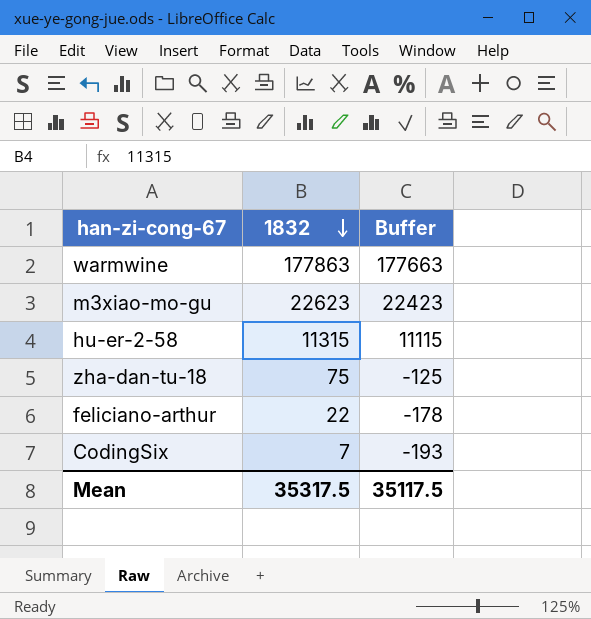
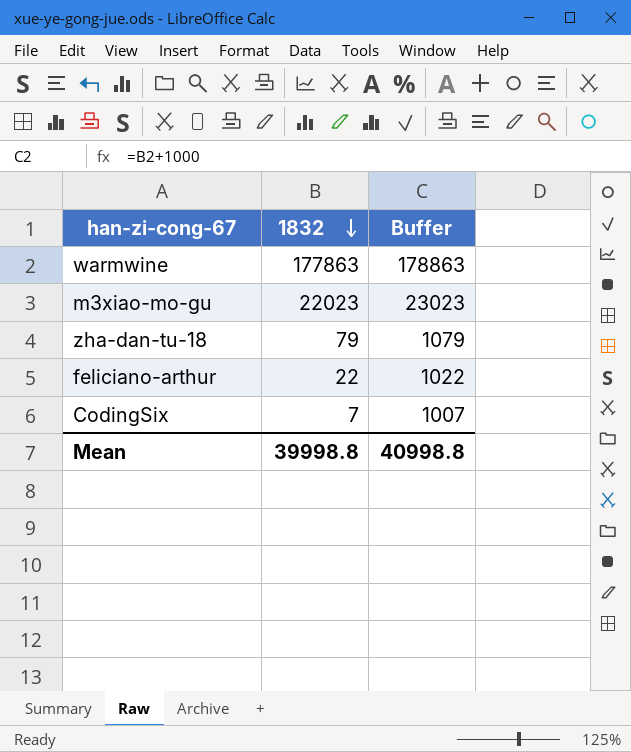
column Buffer | formula: [1832] - 200 -> [1832] + 1000
row hu-er-2-58: 11315 | 11115 -> none
m3xiao-mo-gu | 1832: 22623 -> 22023
zha-dan-tu-18 | 1832: 75 -> 79
Mean | 1832: 35317.5 -> 39998.8
Mean | Buffer: 35117.5 -> 40998.8

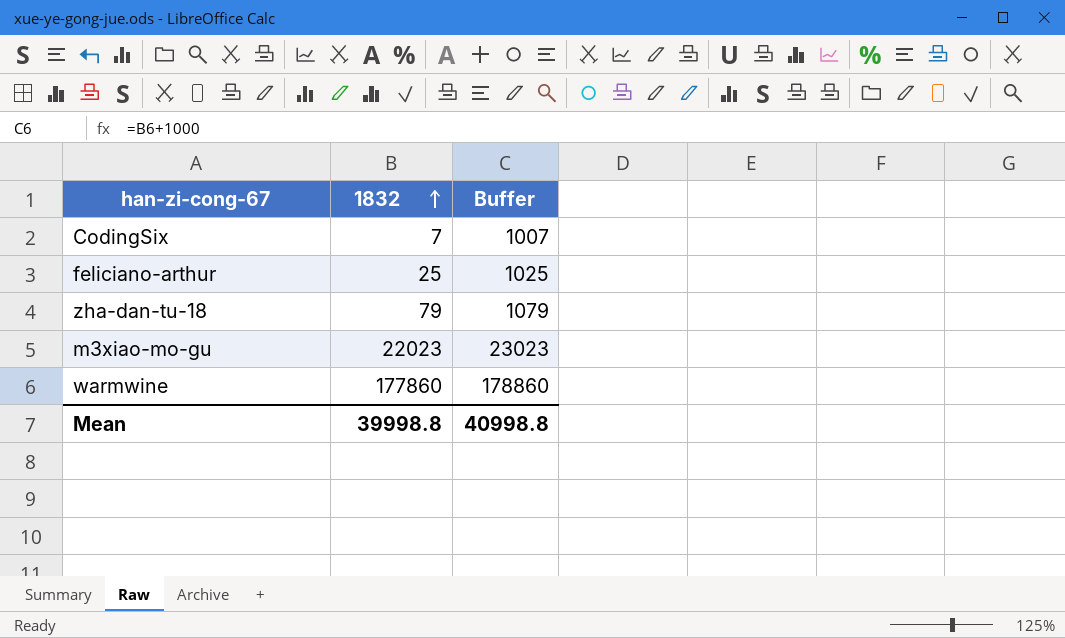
row order: 1832 descending -> 1832 ascending
feliciano-arthur | 1832: 22 -> 25
feliciano-arthur | Buffer: 1022 -> 1025
warmwine | 1832: 177863 -> 177860
warmwine | Buffer: 178863 -> 178860

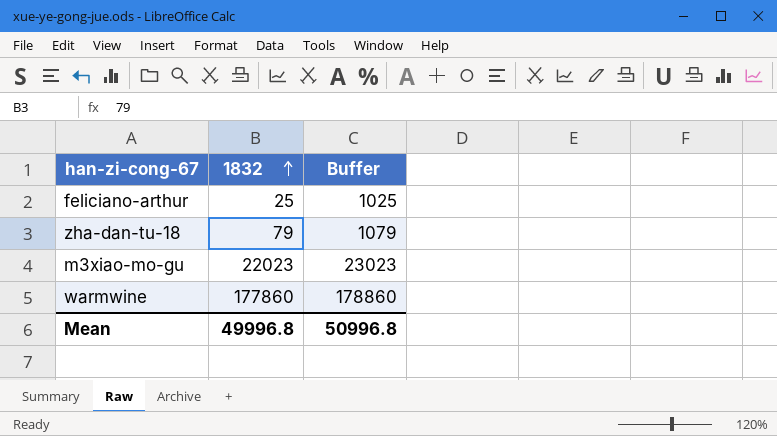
row CodingSix: 7 | 1007 -> none
Mean | 1832: 39998.8 -> 49996.8
Mean | Buffer: 40998.8 -> 50996.8

